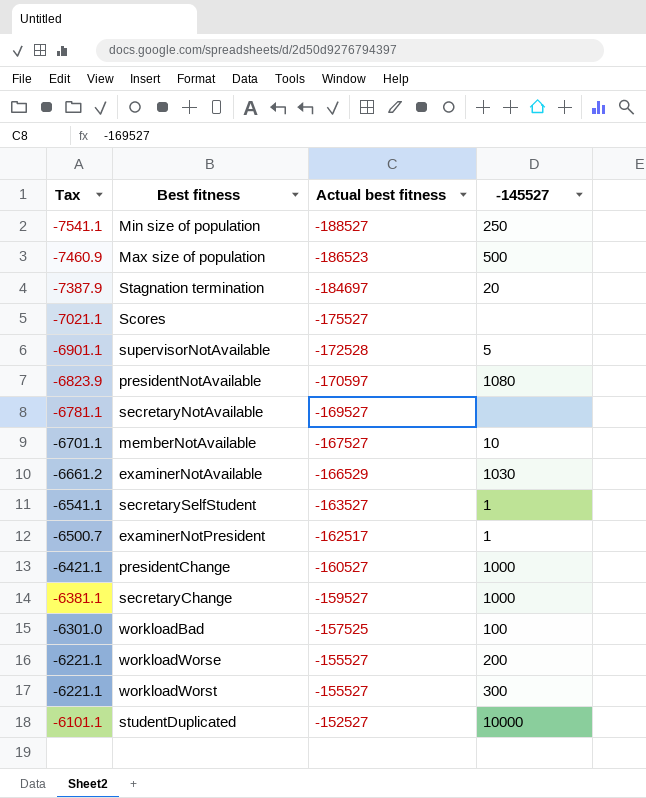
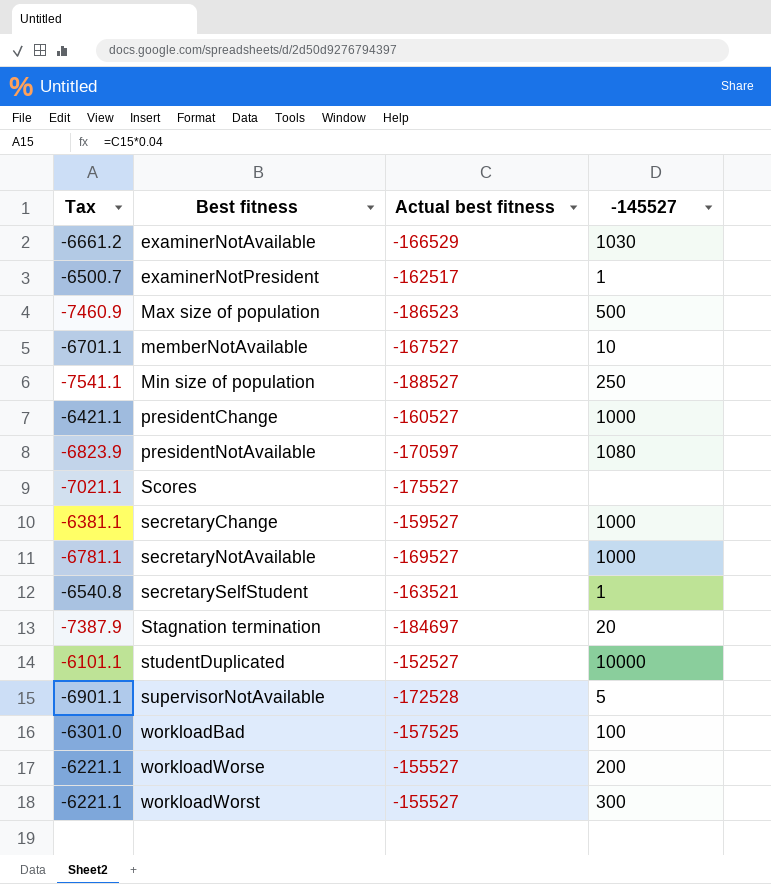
row order: Tax ascending -> Best fitness ascending
secretaryNotAvailable | -145527: none -> 1000
secretarySelfStudent | Tax: -6541.1 -> -6540.8
secretarySelfStudent | Actual best fitness: -163527 -> -163521

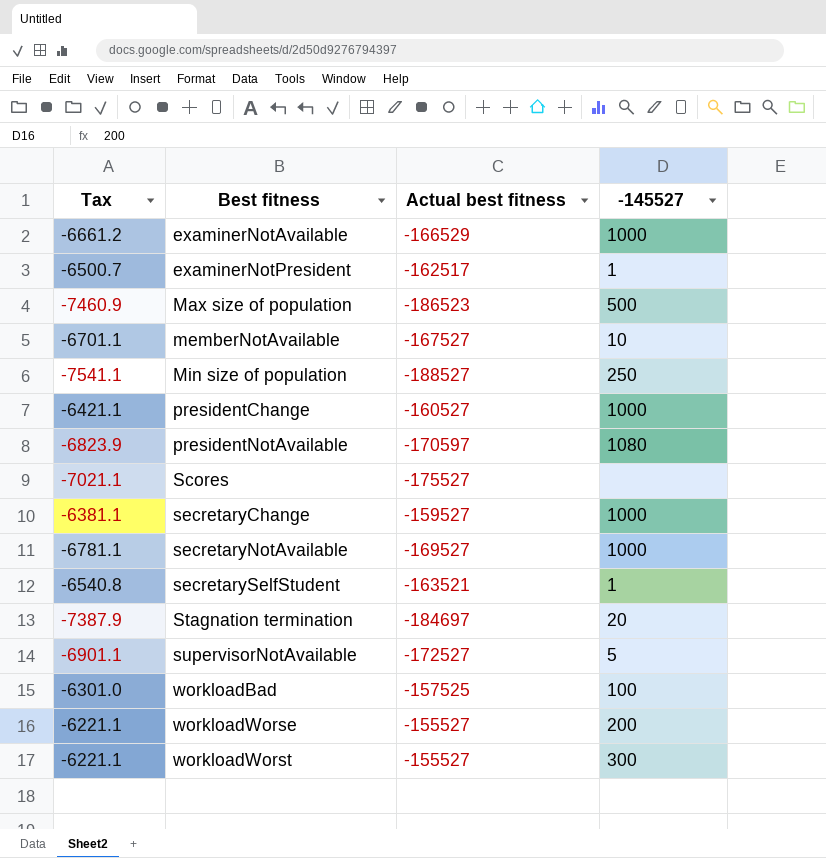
row studentDuplicated: -6101.1 | -152527 | 10000 -> none
examinerNotAvailable | -145527: 1030 -> 1000
supervisorNotAvailable | Actual best fitness: -172528 -> -172527

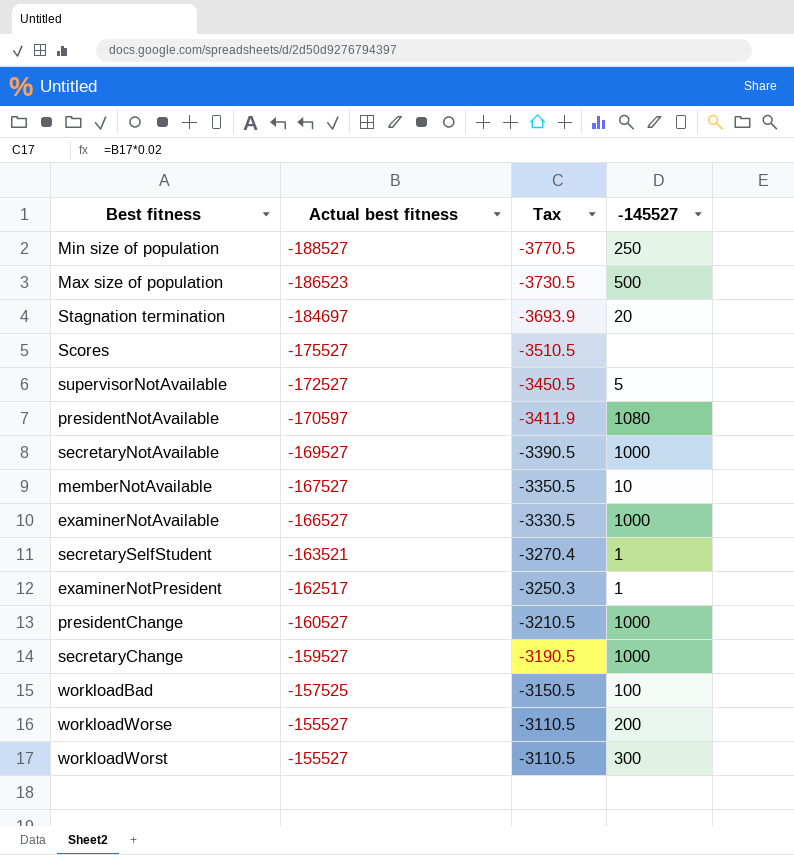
row order: Best fitness ascending -> Actual best fitness ascending
column Tax | formula: [Actual best fitness] * 0.04 -> [Actual best fitness] * 0.02
column Tax | position: 1 -> 3
examinerNotAvailable | Actual best fitness: -166529 -> -166527

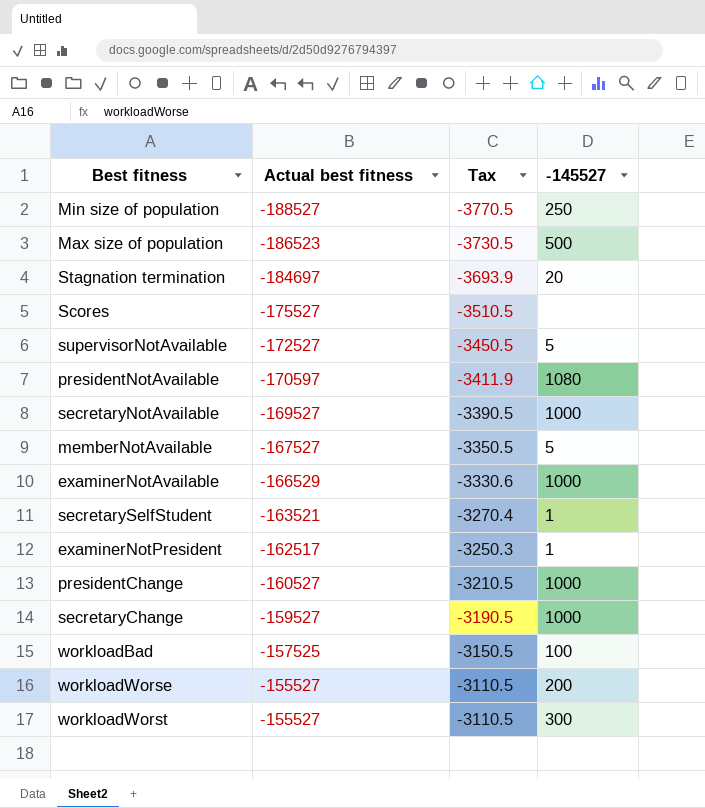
memberNotAvailable | -145527: 10 -> 5
examinerNotAvailable | Actual best fitness: -166527 -> -166529
examinerNotAvailable | Tax: -3330.5 -> -3330.6

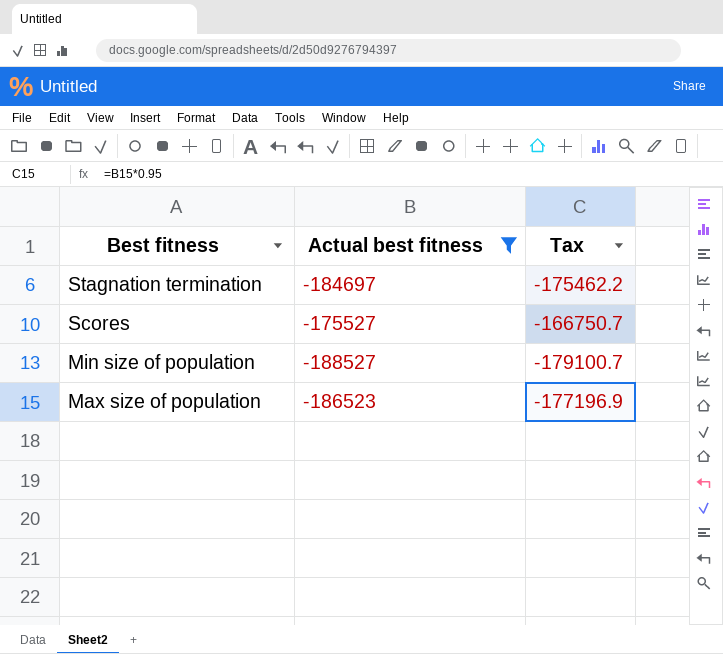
filter: none -> Actual best fitness <= -175527
row order: Actual best fitness ascending -> Best fitness descending
column -145527 | position: 4 -> none
column Tax | formula: [Actual best fitness] * 0.02 -> [Actual best fitness] * 0.95

